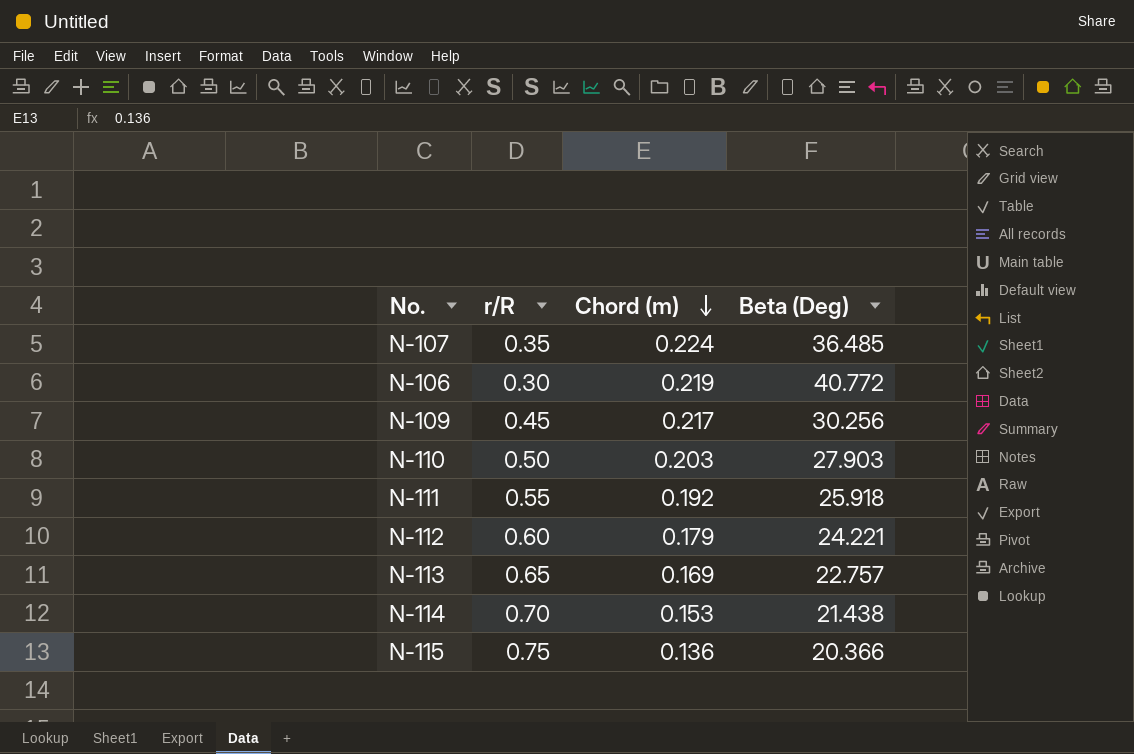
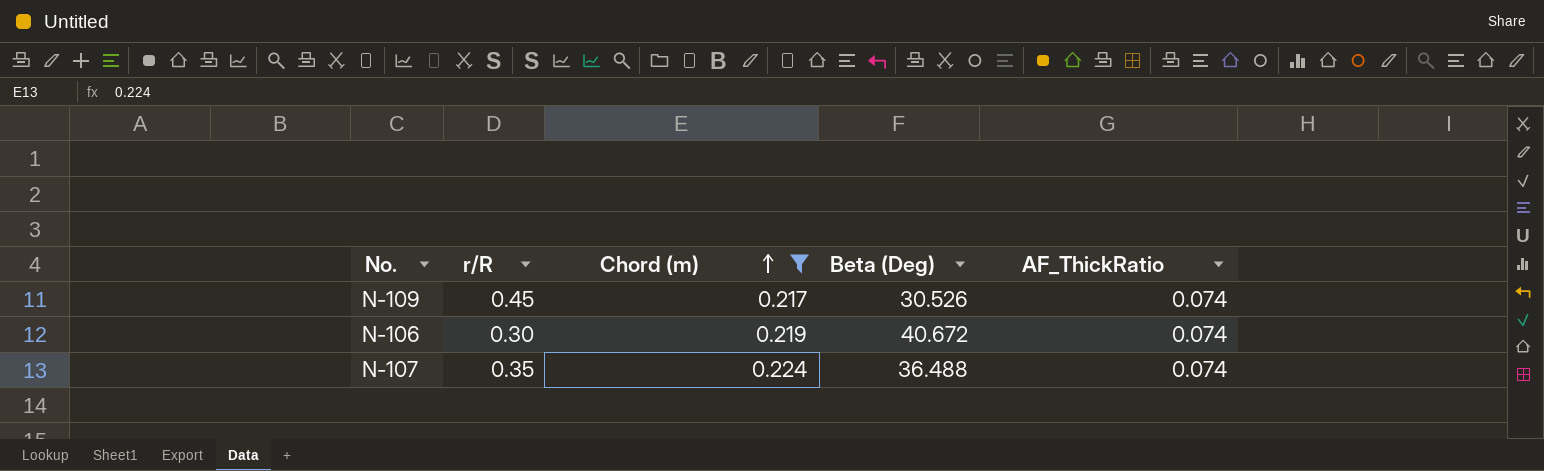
filter: none -> Chord (m) >= 0.217
row order: Chord (m) descending -> Chord (m) ascending
column AF_ThickRatio | position: none -> 5
N-109 | Beta (Deg): 30.256 -> 30.526
N-106 | Beta (Deg): 40.772 -> 40.672
N-107 | Beta (Deg): 36.485 -> 36.488

